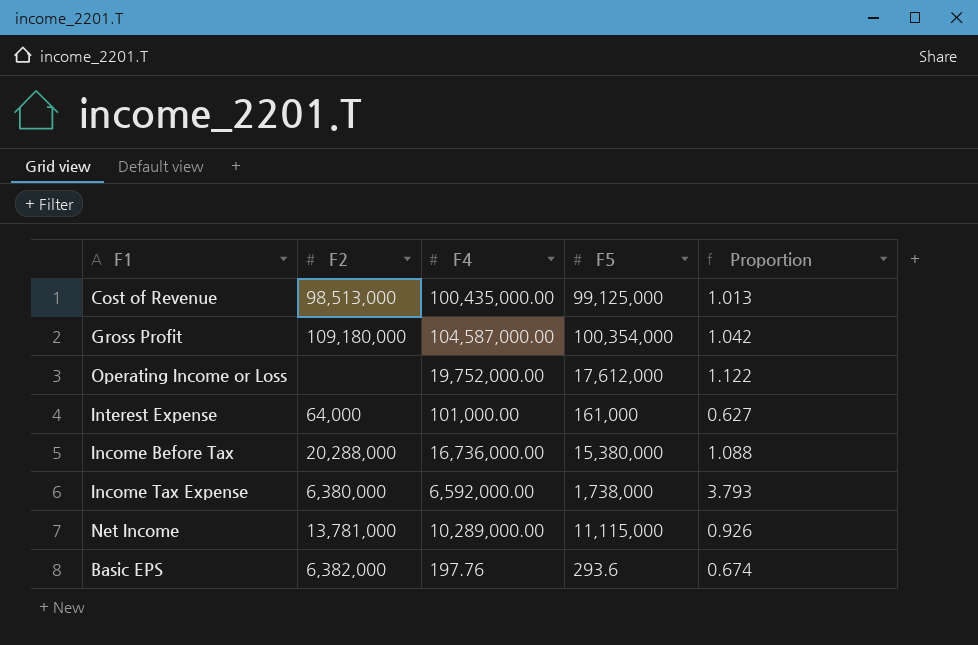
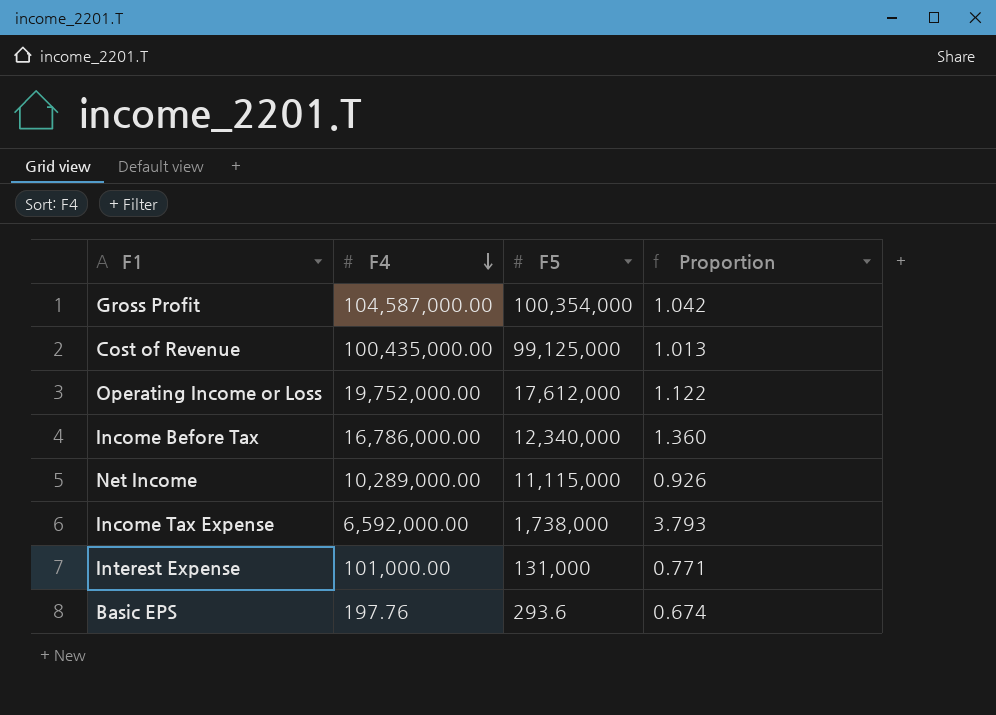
row order: none -> F4 descending
column F2 | position: 2 -> none
Income Before Tax | F4: 16,736,000.00 -> 16,786,000.00
Income Before Tax | F5: 15,380,000 -> 12,340,000
Income Before Tax | Proportion: 1.088 -> 1.360
Interest Expense | F5: 161,000 -> 131,000
Interest Expense | Proportion: 0.627 -> 0.771

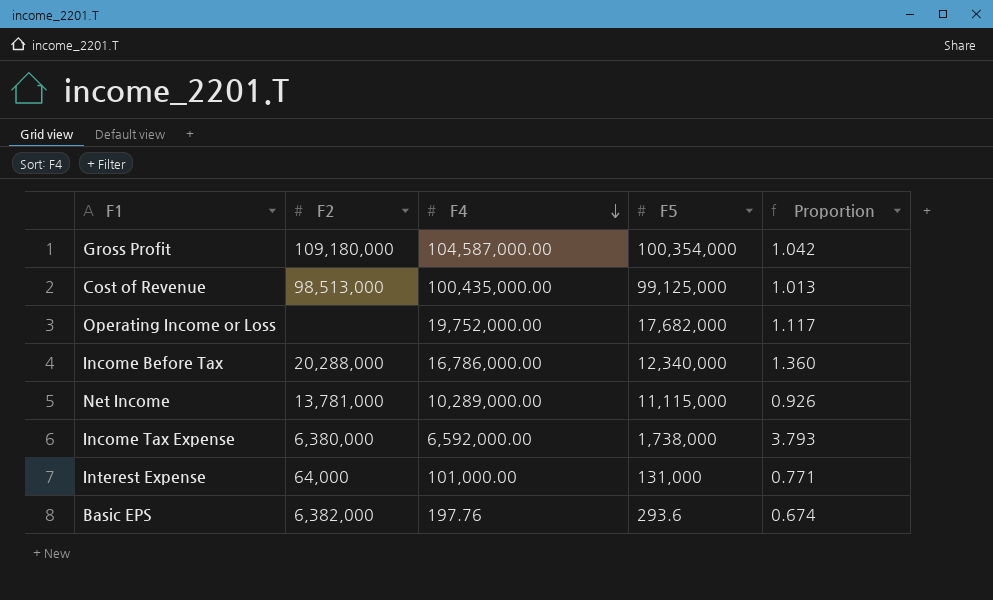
column F2 | position: none -> 2
Operating Income or Loss | F5: 17,612,000 -> 17,682,000
Operating Income or Loss | Proportion: 1.122 -> 1.117

